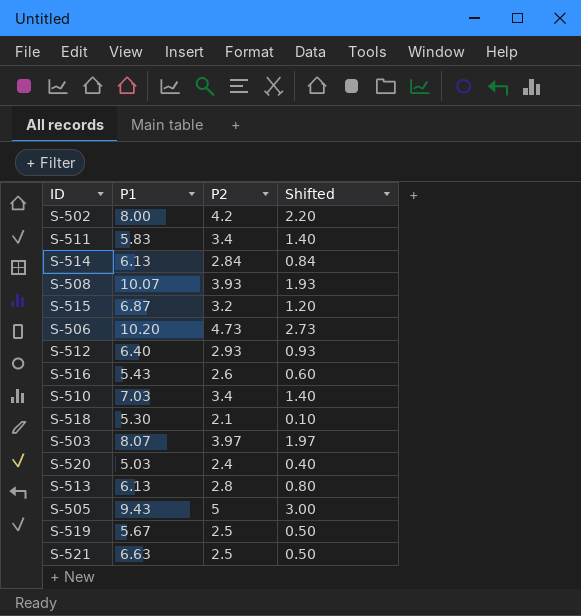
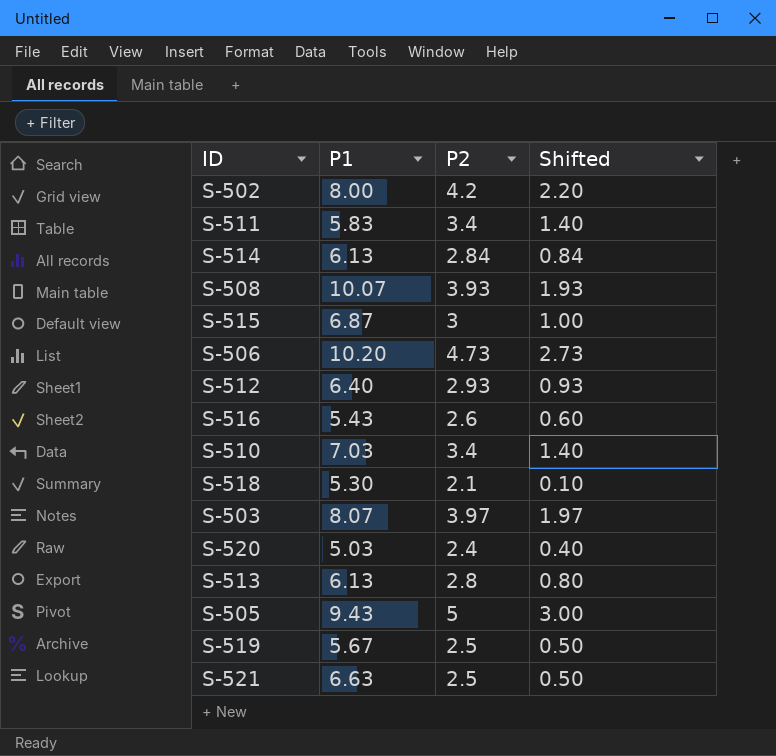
S-515 | P2: 3.2 -> 3
S-515 | Shifted: 1.20 -> 1.00

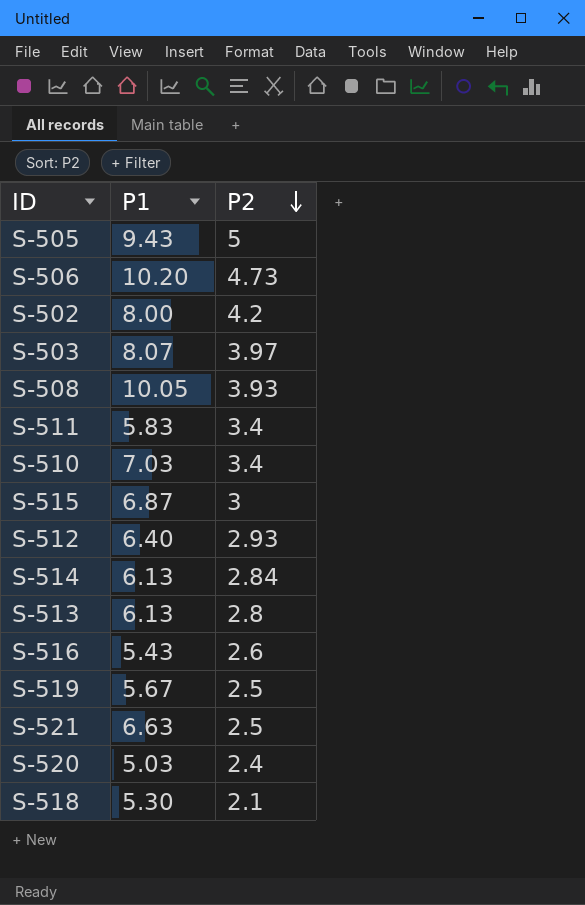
row order: none -> P2 descending
column Shifted | formula: [P2] - 2 -> none
S-508 | P1: 10.07 -> 10.05

